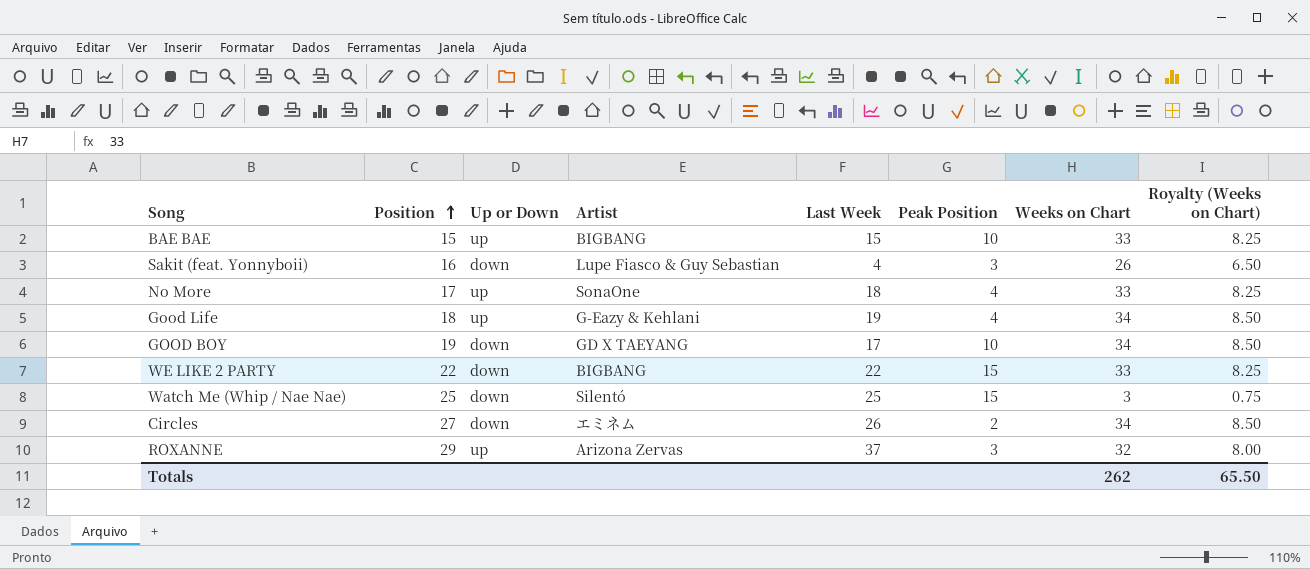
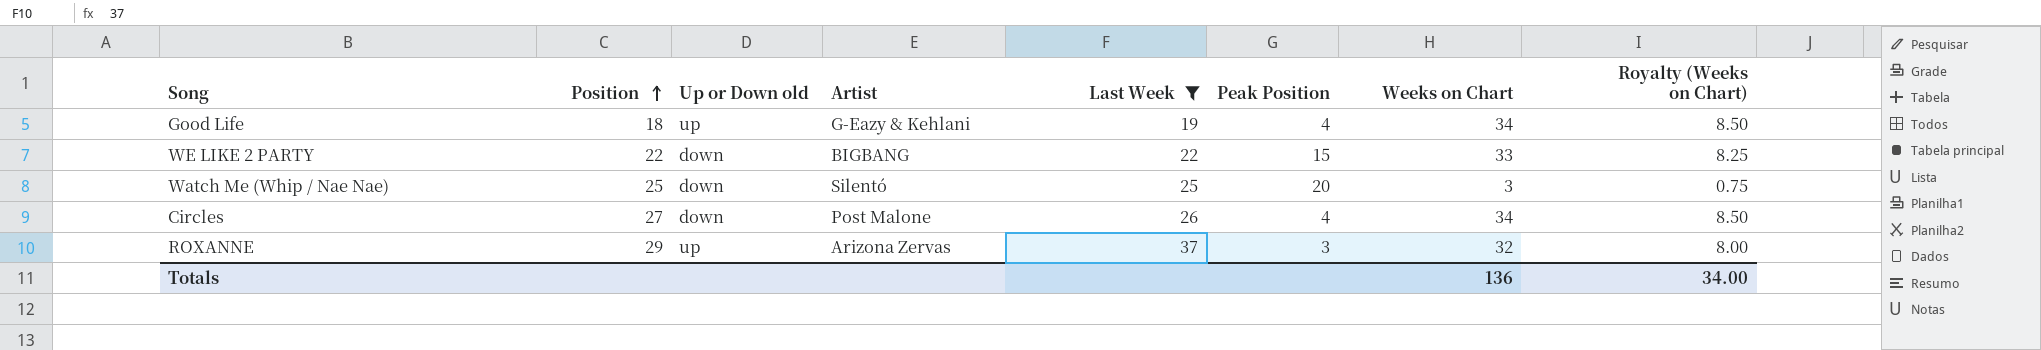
filter: none -> Last Week >= 19
column name: Up or Down -> Up or Down old
Watch Me (Whip / Nae Nae) | Peak Position: 15 -> 20
Circles | Artist: エミネム -> Post Malone
Circles | Peak Position: 2 -> 4
Totals | Weeks on Chart: 262 -> 136
Totals | Royalty (Weeks on Chart): 65.50 -> 34.00

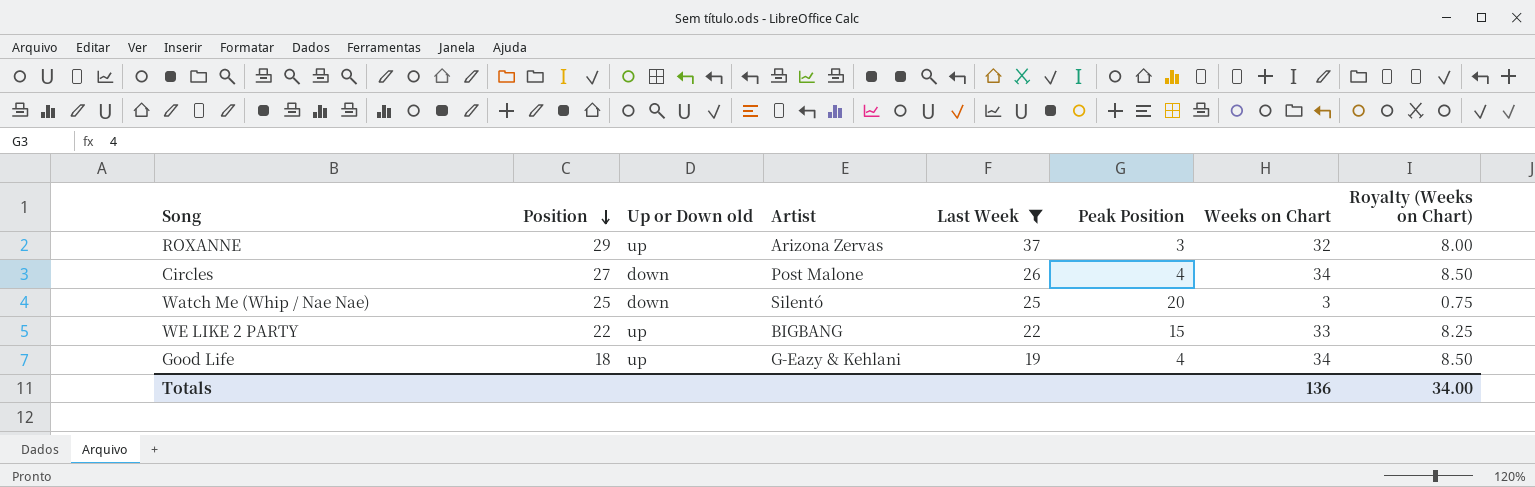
row order: Position ascending -> Position descending
WE LIKE 2 PARTY | Up or Down old: down -> up

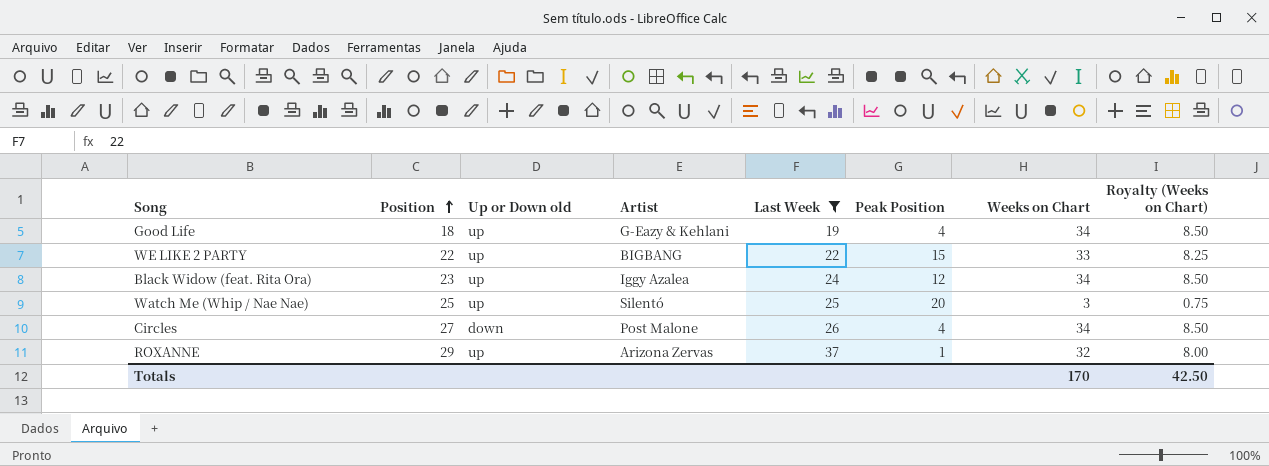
row order: Position descending -> Position ascending
row Black Widow (feat. Rita Ora): none -> 23 | up | Iggy Azalea | 24 | 12 | 34 | 8.50
Watch Me (Whip / Nae Nae) | Up or Down old: down -> up
ROXANNE | Peak Position: 3 -> 1
Totals | Weeks on Chart: 136 -> 170
Totals | Royalty (Weeks on Chart): 34.00 -> 42.50

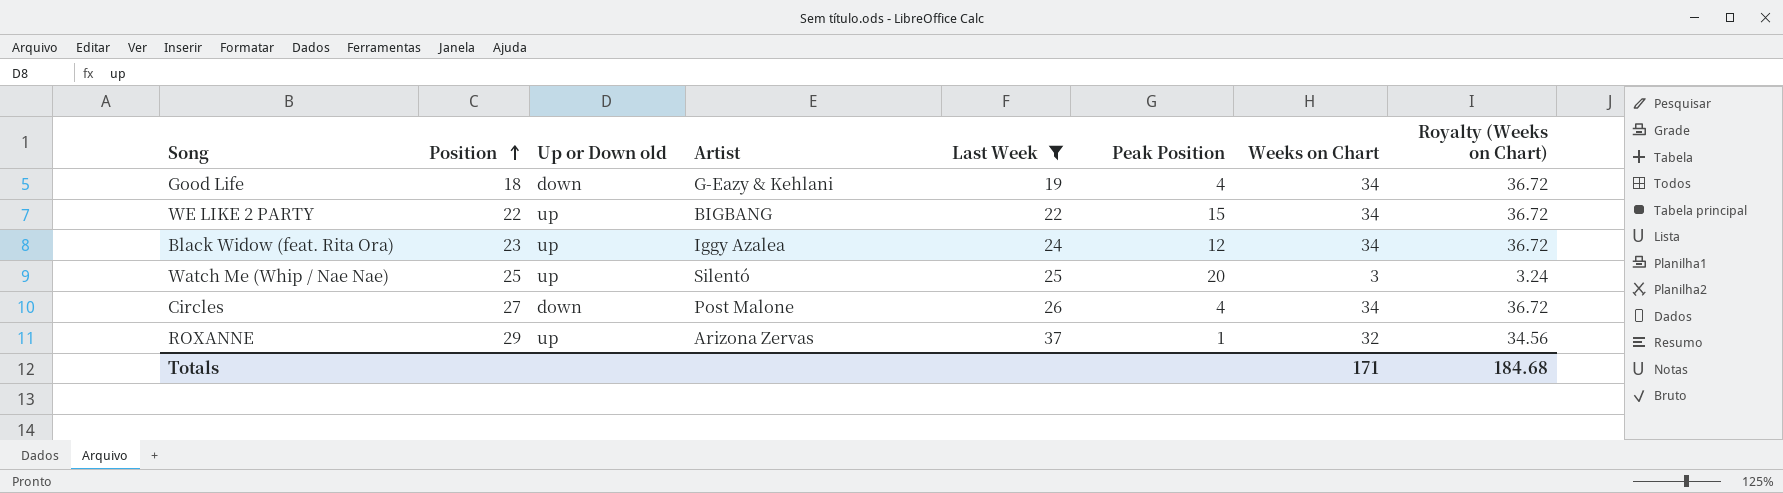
column Royalty (Weeks on Chart) | formula: [Weeks on Chart] * 0.25 -> [Weeks on Chart] * 1.08
Good Life | Up or Down old: up -> down
WE LIKE 2 PARTY | Weeks on Chart: 33 -> 34
Totals | Weeks on Chart: 170 -> 171
Totals | Royalty (Weeks on Chart): 42.50 -> 184.68

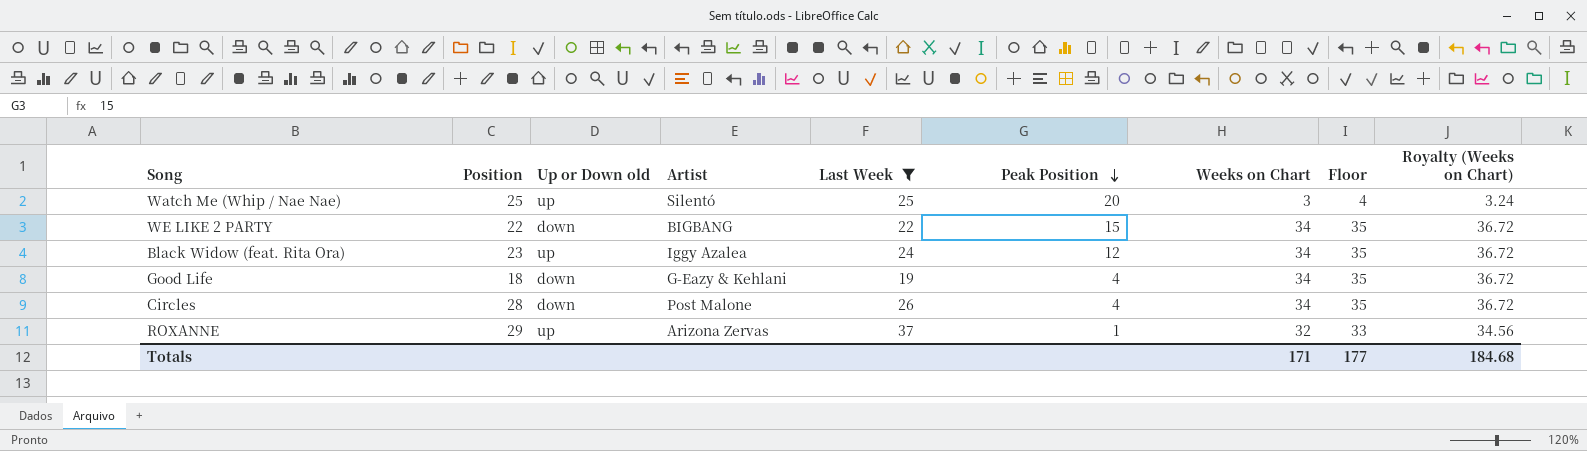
row order: Position ascending -> Peak Position descending
column Floor | formula: none -> [Weeks on Chart] + 1
WE LIKE 2 PARTY | Up or Down old: up -> down
Circles | Position: 27 -> 28

